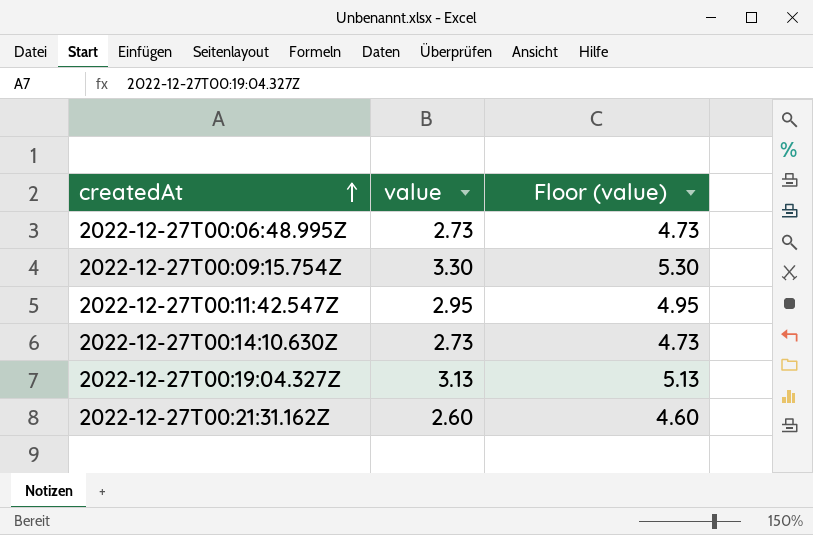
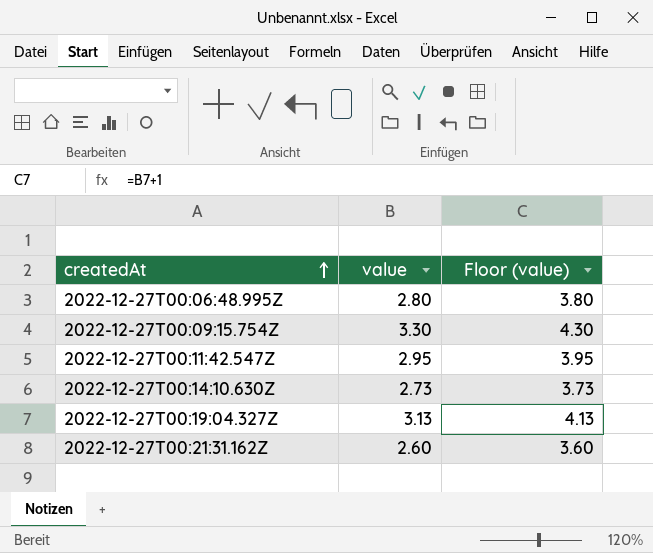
column Floor (value) | formula: [value] + 2 -> [value] + 1
2022-12-27T00:06:48.995Z | value: 2.73 -> 2.80

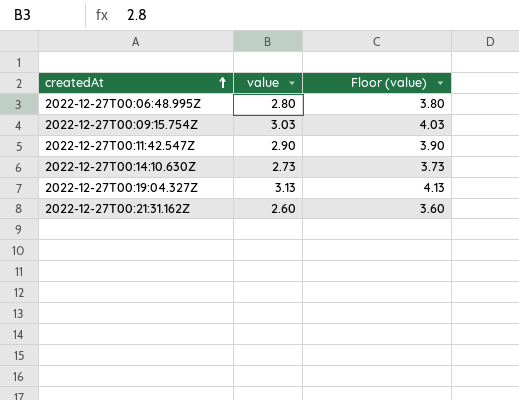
2022-12-27T00:09:15.754Z | value: 3.30 -> 3.03
2022-12-27T00:09:15.754Z | Floor (value): 4.30 -> 4.03
2022-12-27T00:11:42.547Z | value: 2.95 -> 2.90
2022-12-27T00:11:42.547Z | Floor (value): 3.95 -> 3.90

